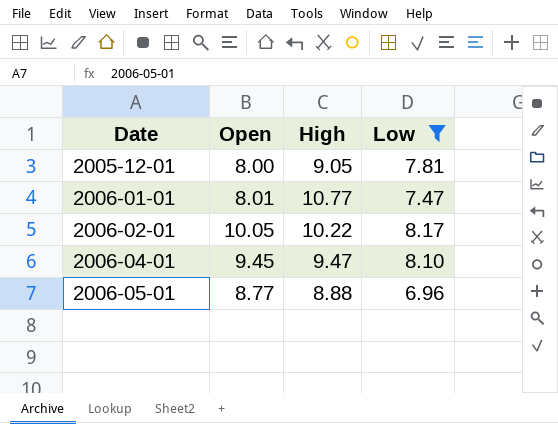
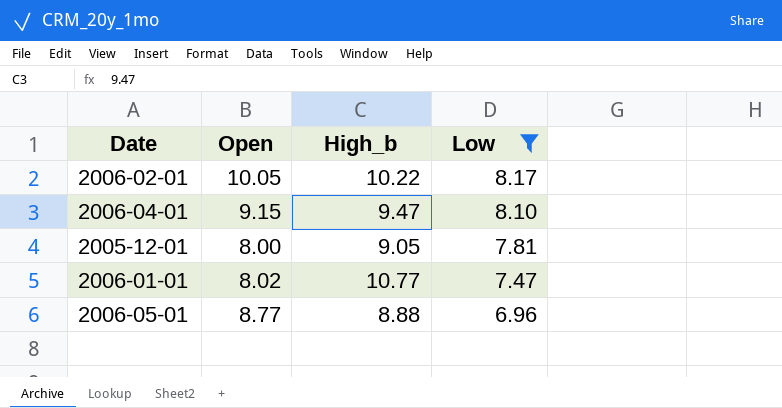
row order: Date ascending -> Low descending
column name: High -> High_b
2006-04-01 | Open: 9.45 -> 9.15
2006-01-01 | Open: 8.01 -> 8.02

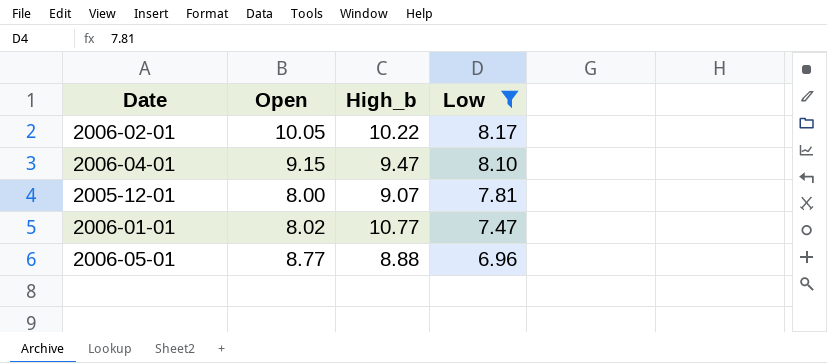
2005-12-01 | High_b: 9.05 -> 9.07

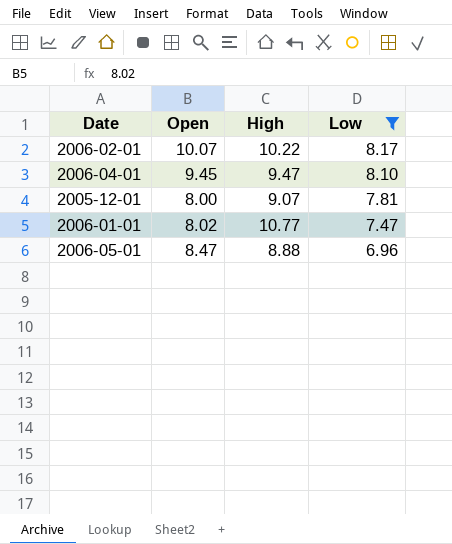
column name: High_b -> High
2006-02-01 | Open: 10.05 -> 10.07
2006-04-01 | Open: 9.15 -> 9.45
2006-05-01 | Open: 8.77 -> 8.47

